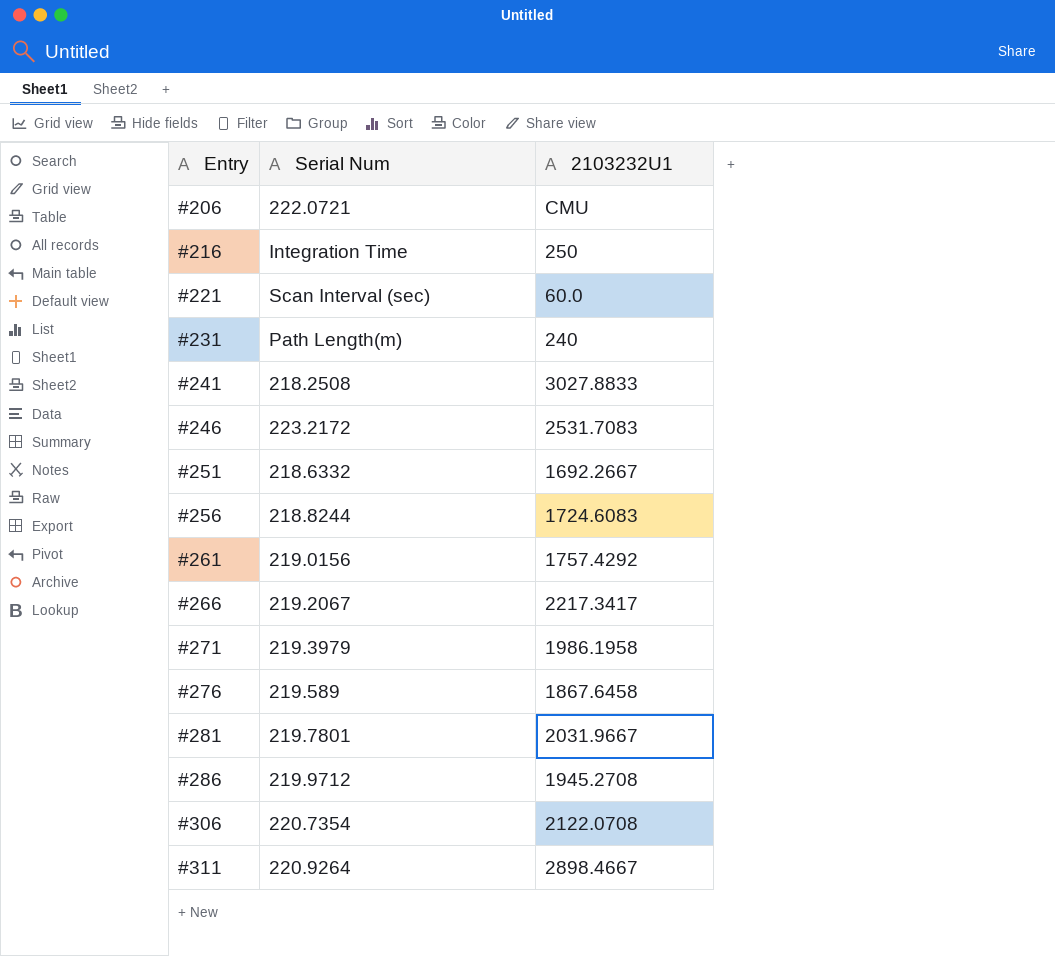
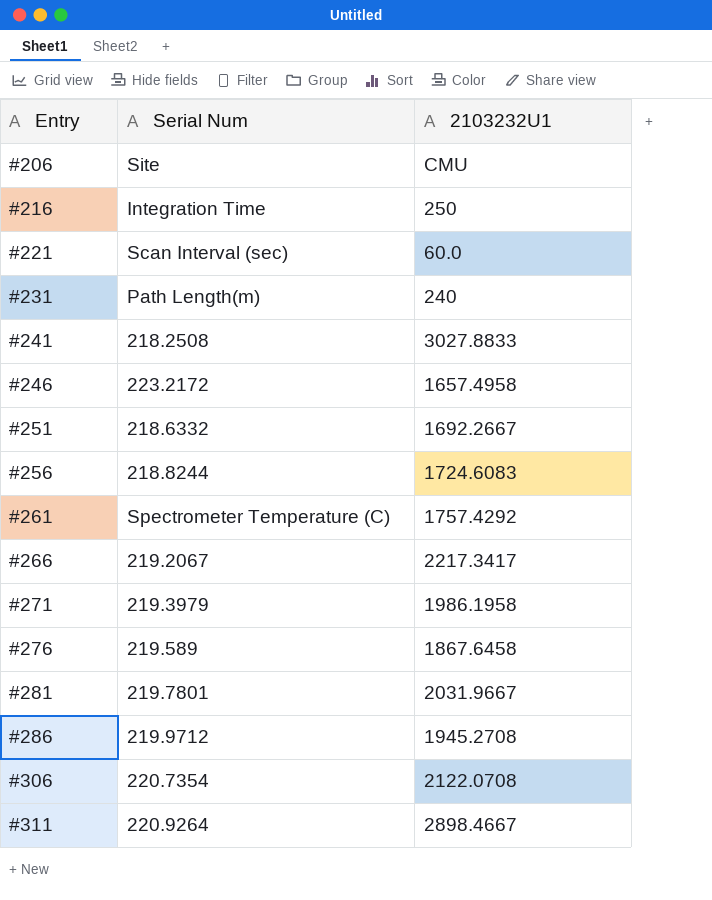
#206 | Serial Num: 222.0721 -> Site
#246 | 2103232U1: 2531.7083 -> 1657.4958
#261 | Serial Num: 219.0156 -> Spectrometer Temperature (C)

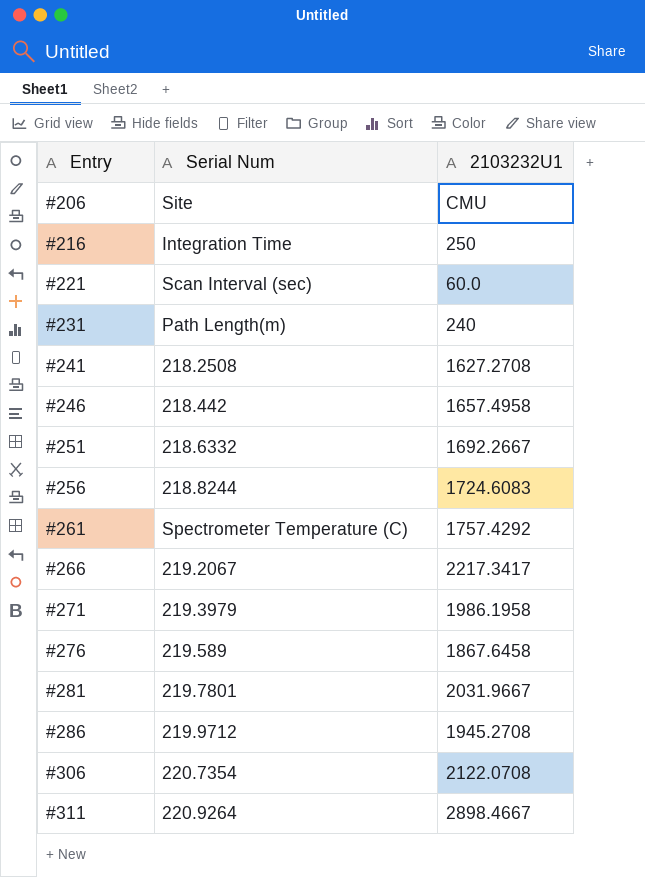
#241 | 2103232U1: 3027.8833 -> 1627.2708
#246 | Serial Num: 223.2172 -> 218.442

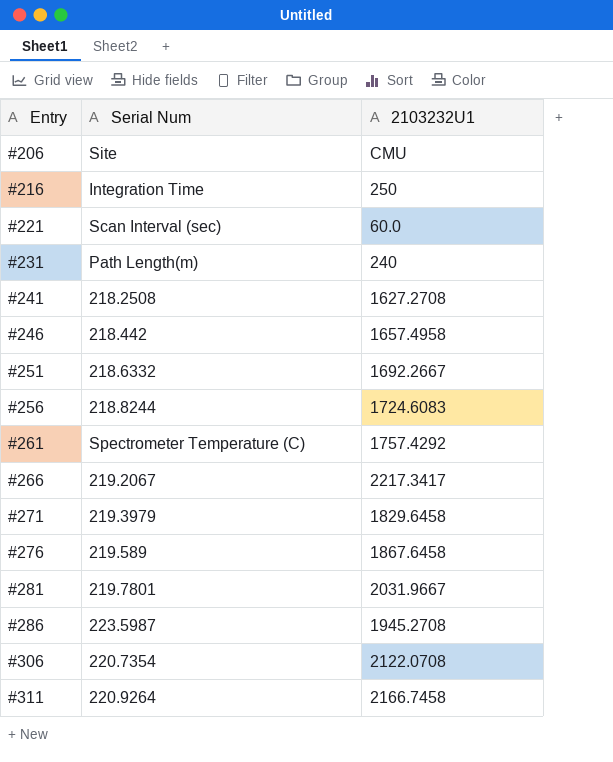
#271 | 2103232U1: 1986.1958 -> 1829.6458
#286 | Serial Num: 219.9712 -> 223.5987
#311 | 2103232U1: 2898.4667 -> 2166.7458

